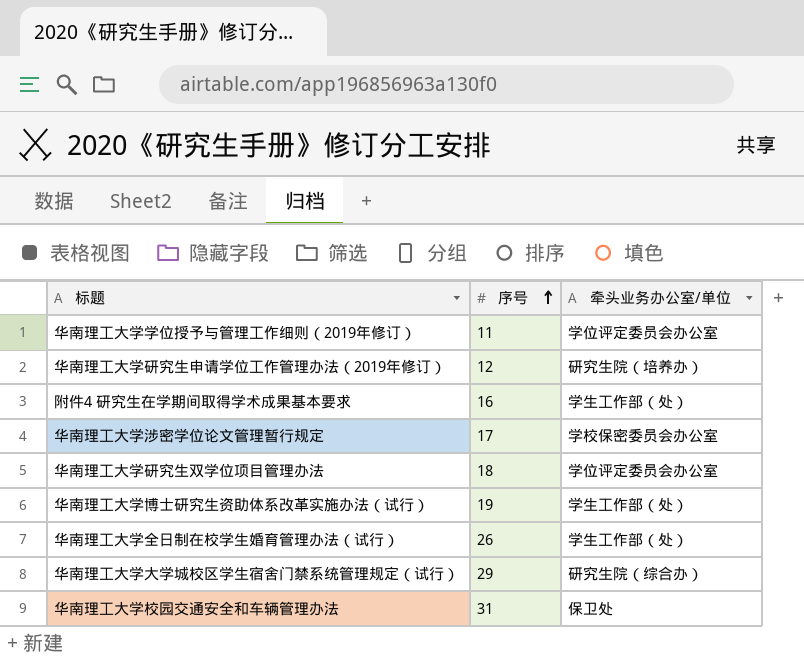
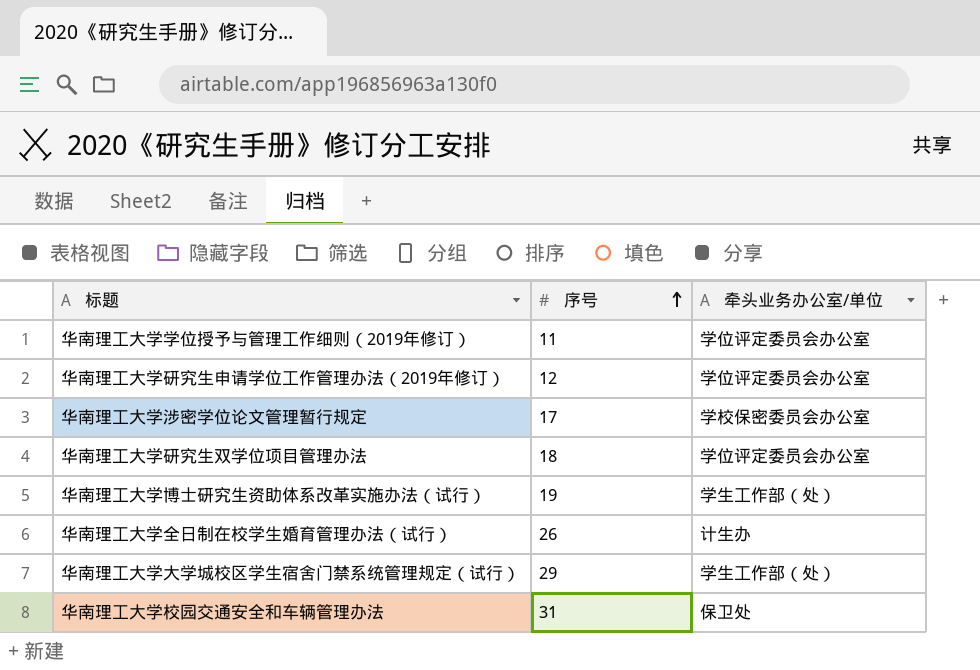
row 附件4 研究生在学期间取得学术成果基本要求: 16 | 学生工作部（处） -> none
华南理工大学研究生申请学位工作管理办法（2019年修订） | 牵头业务办公室/单位: 研究生院（培养办） -> 学位评定委员会办公室
华南理工大学全日制在校学生婚育管理办法（试行） | 牵头业务办公室/单位: 学生工作部（处） -> 计生办
华南理工大学大学城校区学生宿舍门禁系统管理规定（试行） | 牵头业务办公室/单位: 研究生院（综合办） -> 学生工作部（处）

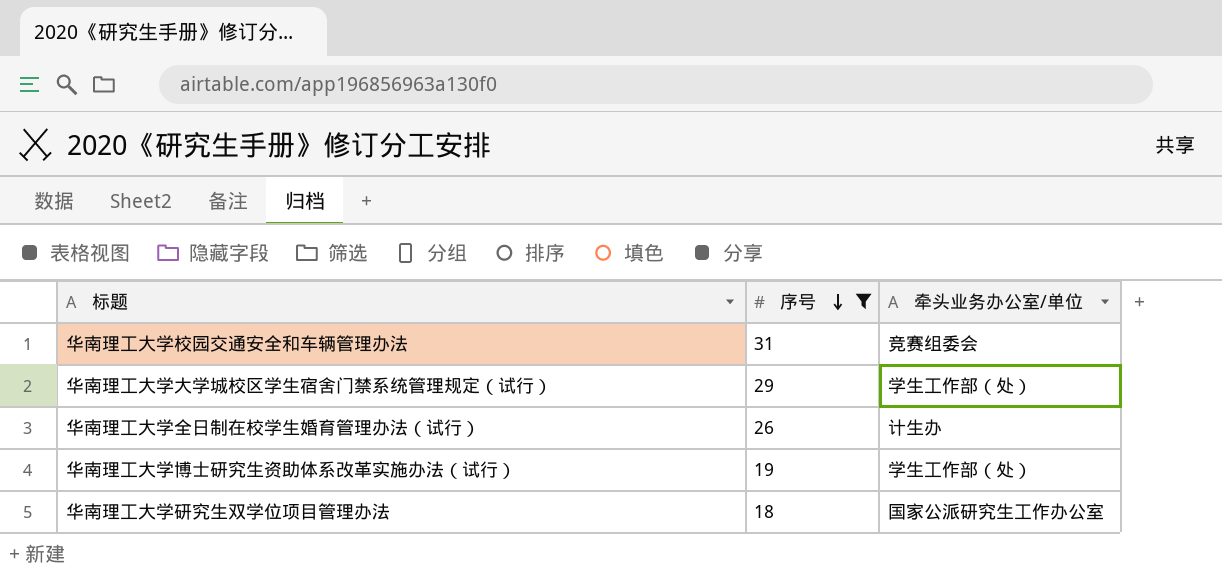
filter: none -> 序号 >= 18
row order: 序号 ascending -> 序号 descending
华南理工大学校园交通安全和车辆管理办法 | 牵头业务办公室/单位: 保卫处 -> 竞赛组委会
华南理工大学研究生双学位项目管理办法 | 牵头业务办公室/单位: 学位评定委员会办公室 -> 国家公派研究生工作办公室

